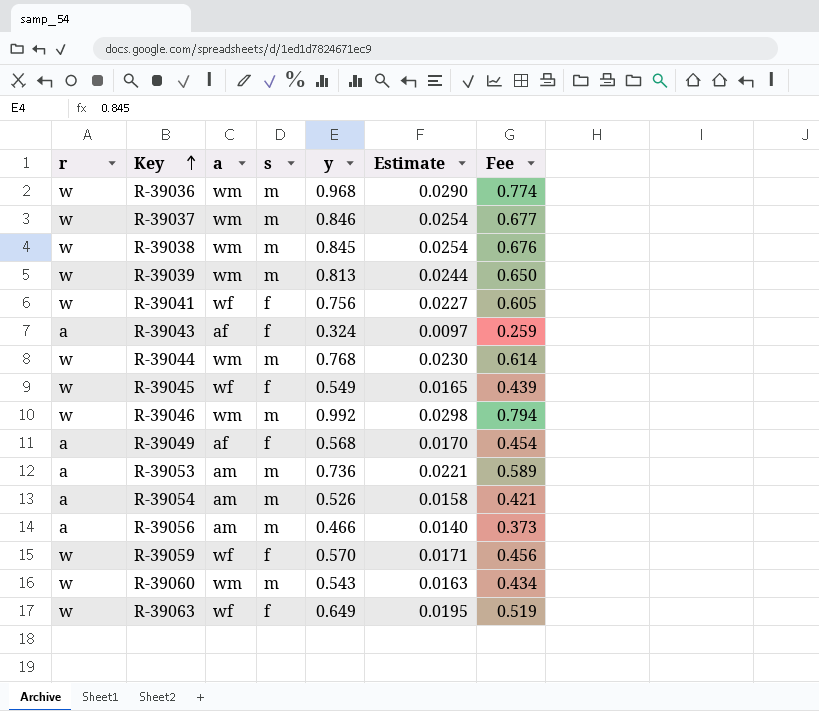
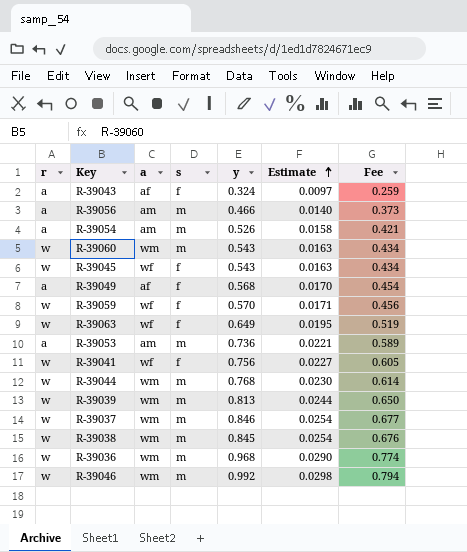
row order: Key ascending -> Estimate ascending
R-39045 | y: 0.549 -> 0.543
R-39045 | Estimate: 0.0165 -> 0.0163
R-39045 | Fee: 0.439 -> 0.434

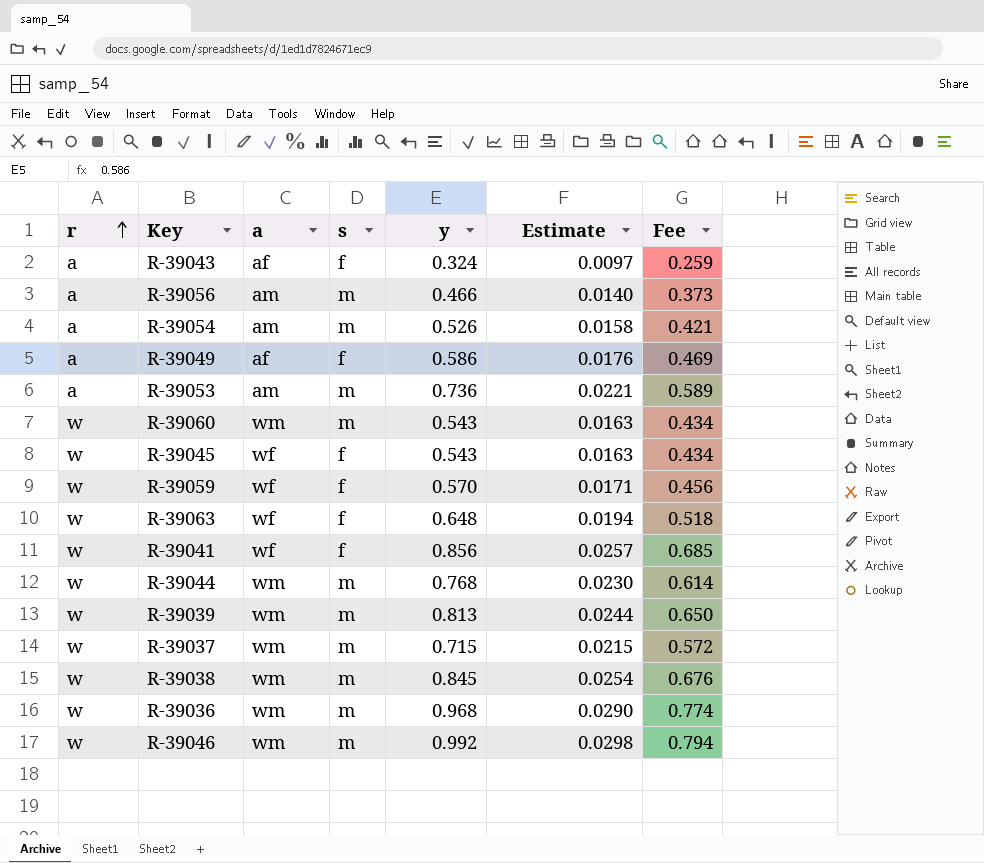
row order: Estimate ascending -> r ascending
R-39049 | y: 0.568 -> 0.586
R-39049 | Estimate: 0.0170 -> 0.0176
R-39049 | Fee: 0.454 -> 0.469
R-39063 | y: 0.649 -> 0.648
R-39063 | Estimate: 0.0195 -> 0.0194
R-39063 | Fee: 0.519 -> 0.518
R-39041 | y: 0.756 -> 0.856
R-39041 | Estimate: 0.0227 -> 0.0257
R-39041 | Fee: 0.605 -> 0.685
R-39037 | y: 0.846 -> 0.715
R-39037 | Estimate: 0.0254 -> 0.0215
R-39037 | Fee: 0.677 -> 0.572

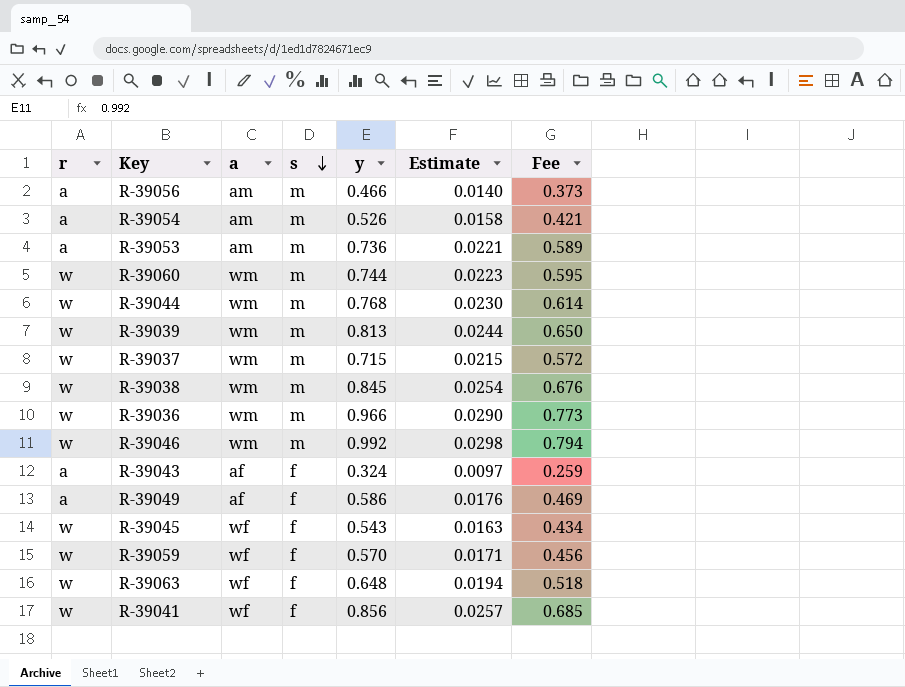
row order: r ascending -> s descending
R-39060 | y: 0.543 -> 0.744
R-39060 | Estimate: 0.0163 -> 0.0223
R-39060 | Fee: 0.434 -> 0.595
R-39036 | y: 0.968 -> 0.966
R-39036 | Fee: 0.774 -> 0.773

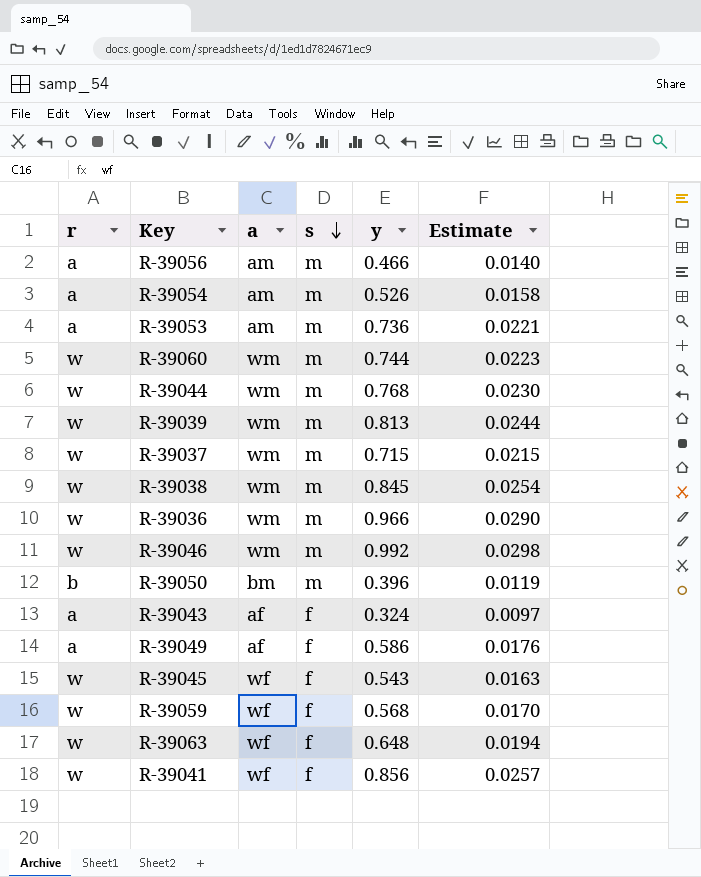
column Fee | formula: [y] * 0.8 -> none
row R-39050: none -> b | bm | m | 0.396 | 0.0119
R-39059 | y: 0.570 -> 0.568
R-39059 | Estimate: 0.0171 -> 0.0170

